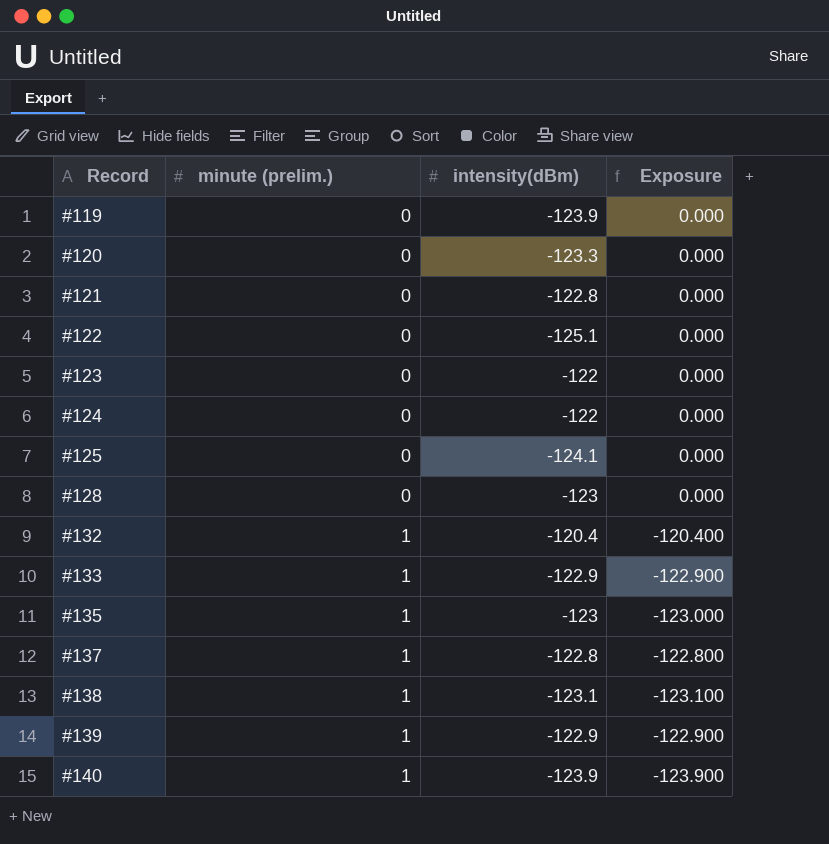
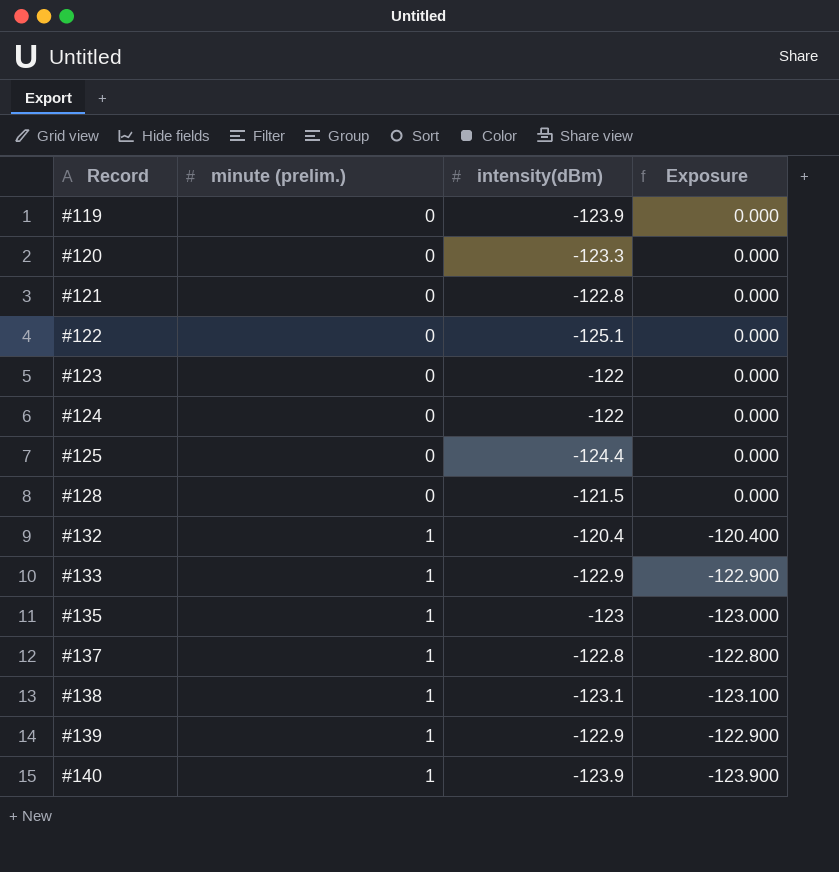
#125 | intensity(dBm): -124.1 -> -124.4
#128 | intensity(dBm): -123 -> -121.5

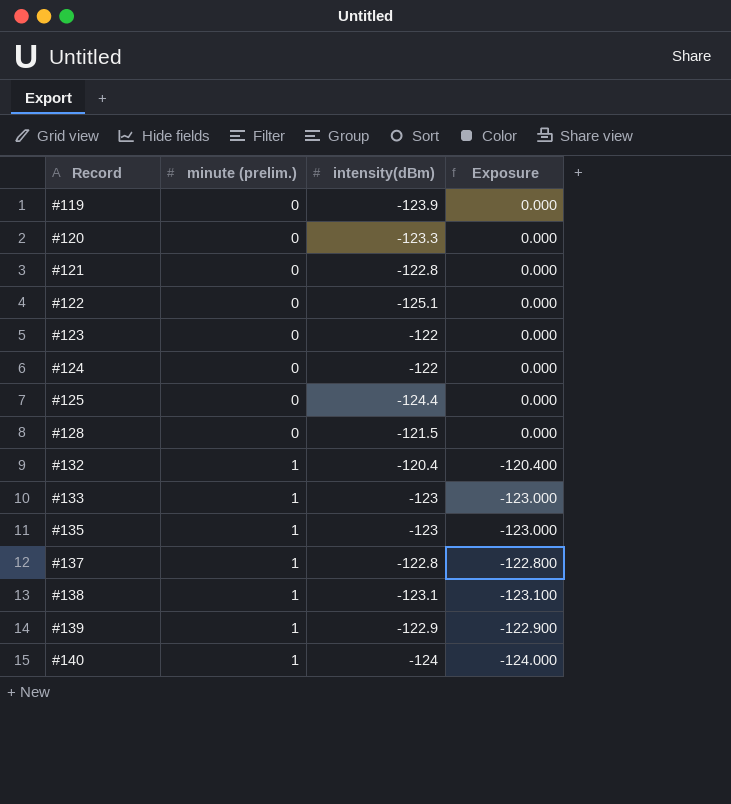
#133 | intensity(dBm): -122.9 -> -123
#133 | Exposure: -122.900 -> -123.000
#140 | intensity(dBm): -123.9 -> -124
#140 | Exposure: -123.900 -> -124.000

